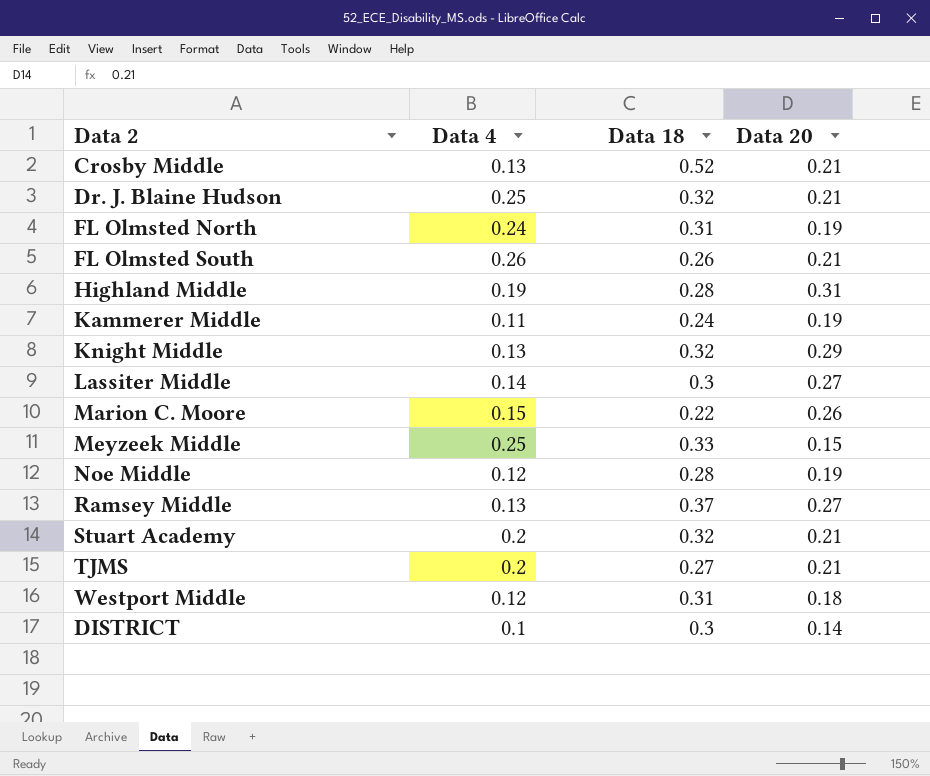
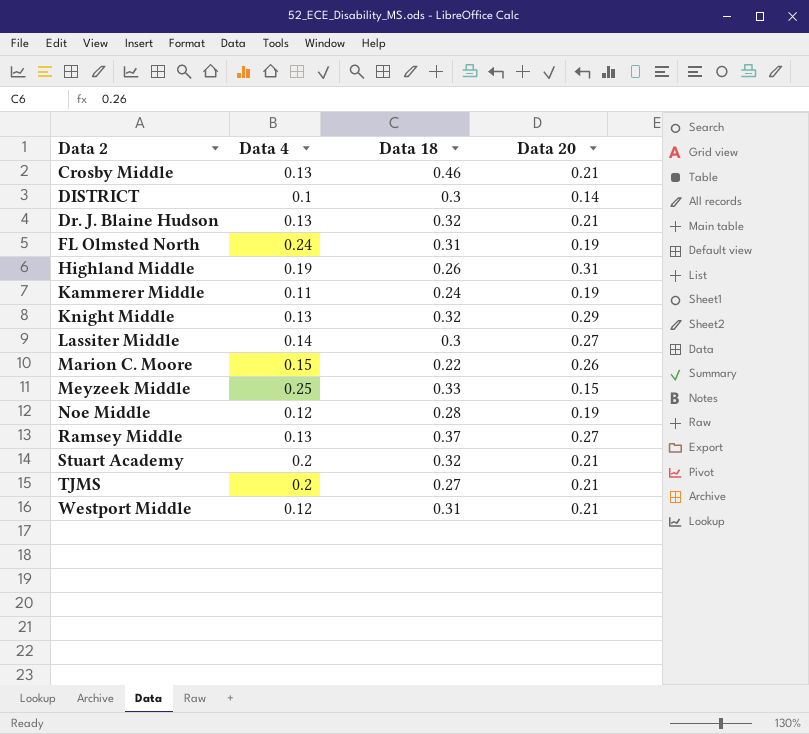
row order: none -> Data 2 ascending
row FL Olmsted South: 0.26 | 0.26 | 0.21 -> none
Crosby Middle | Data 18: 0.52 -> 0.46
Dr. J. Blaine Hudson | Data 4: 0.25 -> 0.13
Highland Middle | Data 18: 0.28 -> 0.26
Westport Middle | Data 20: 0.18 -> 0.21

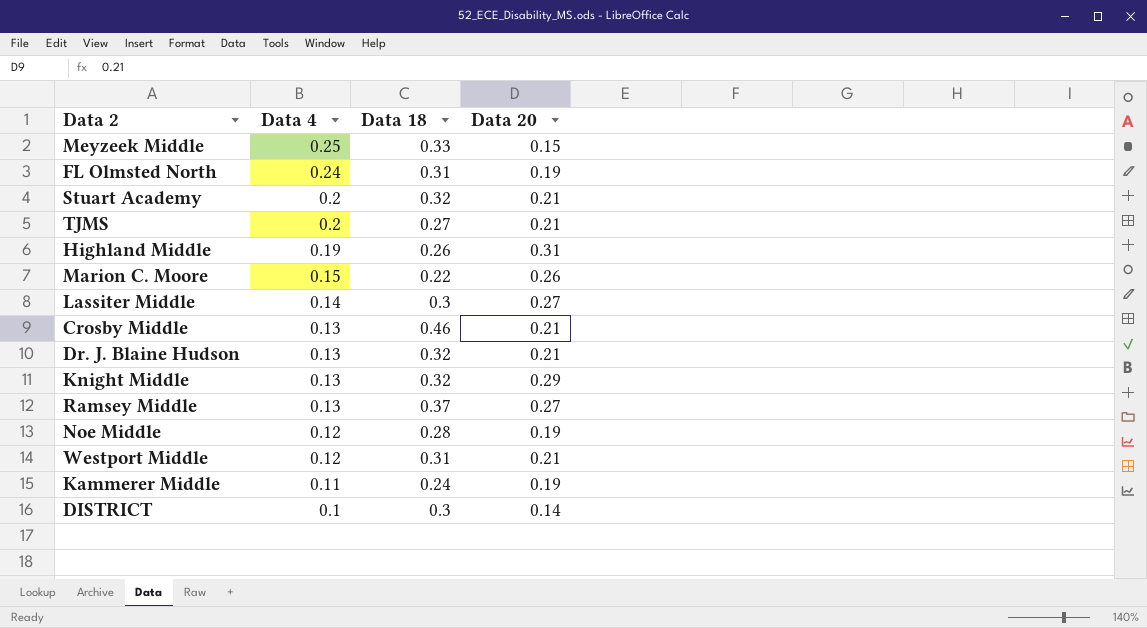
row order: Data 2 ascending -> Data 4 descending

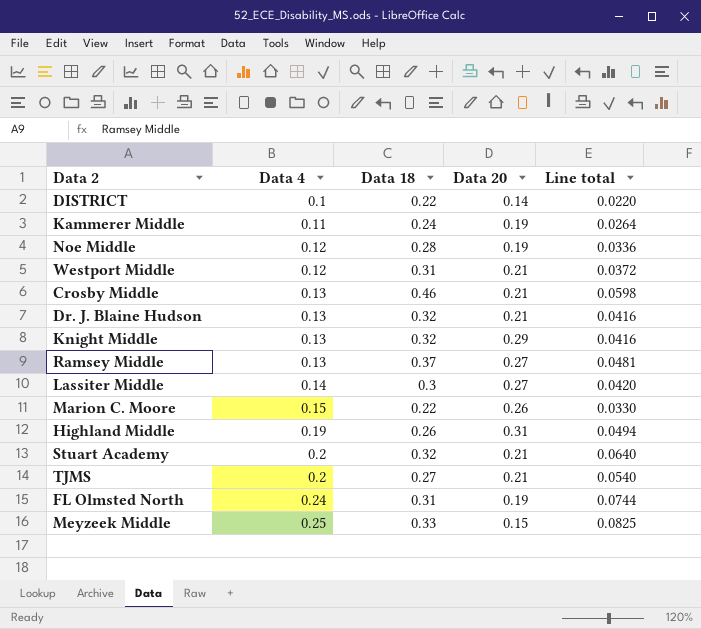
row order: Data 4 descending -> Data 4 ascending
column Line total | formula: none -> [Data 4] * [Data 18]
DISTRICT | Data 18: 0.3 -> 0.22

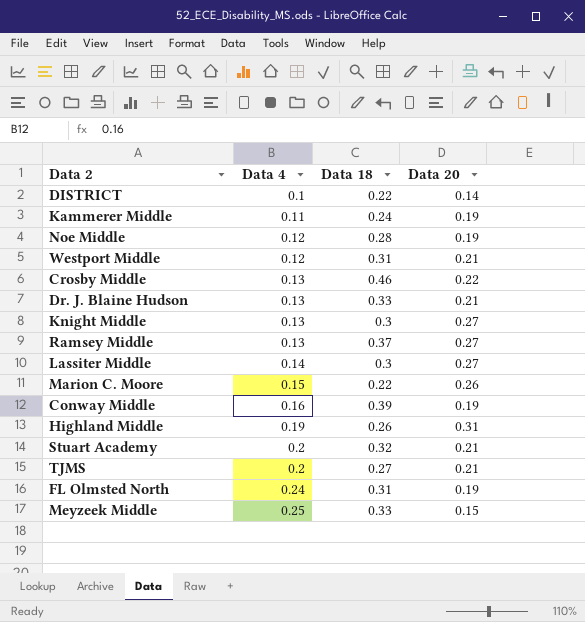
column Line total | formula: [Data 4] * [Data 18] -> none
Crosby Middle | Data 20: 0.21 -> 0.22
Dr. J. Blaine Hudson | Data 18: 0.32 -> 0.33
Knight Middle | Data 18: 0.32 -> 0.3
Knight Middle | Data 20: 0.29 -> 0.27
row Conway Middle: none -> 0.16 | 0.39 | 0.19

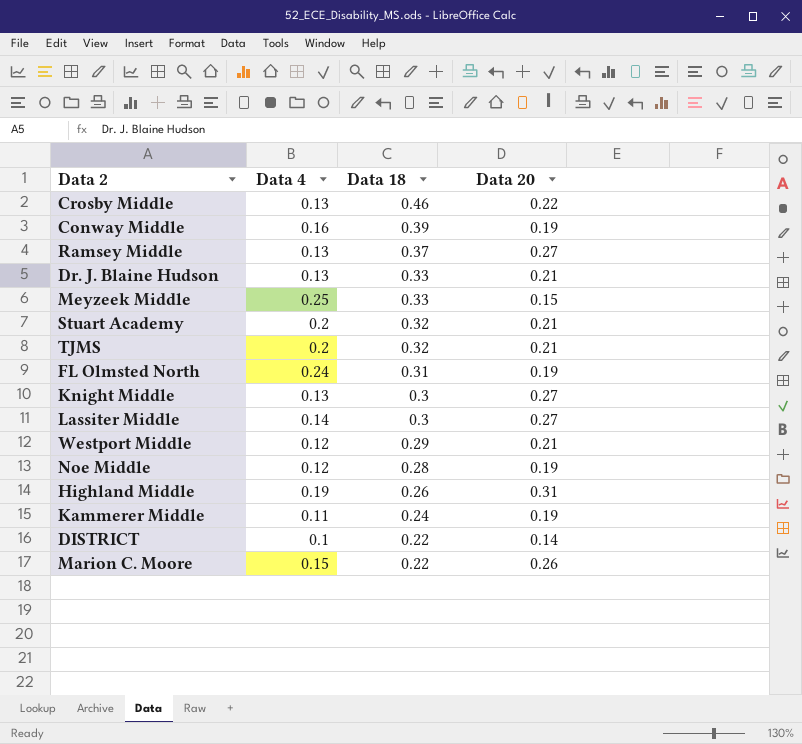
row order: Data 4 ascending -> Data 18 descending
TJMS | Data 18: 0.27 -> 0.32
Westport Middle | Data 18: 0.31 -> 0.29

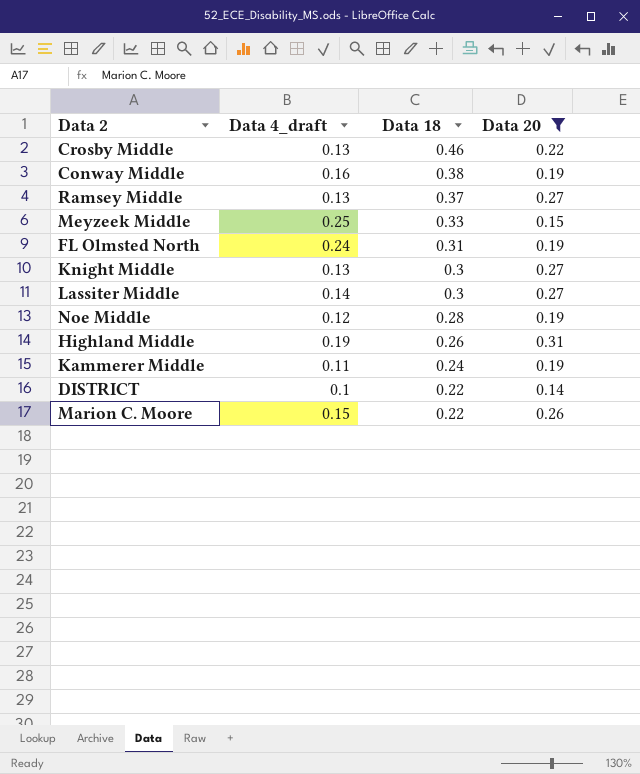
filter: none -> Data 20 != 0.21
column name: Data 4 -> Data 4_draft
Conway Middle | Data 18: 0.39 -> 0.38

